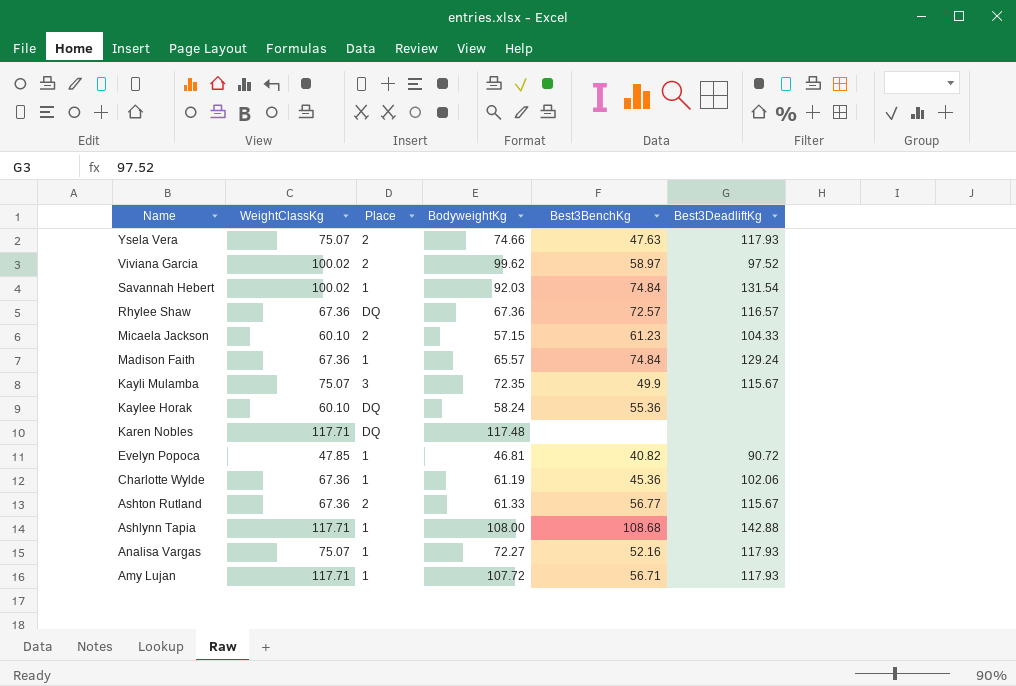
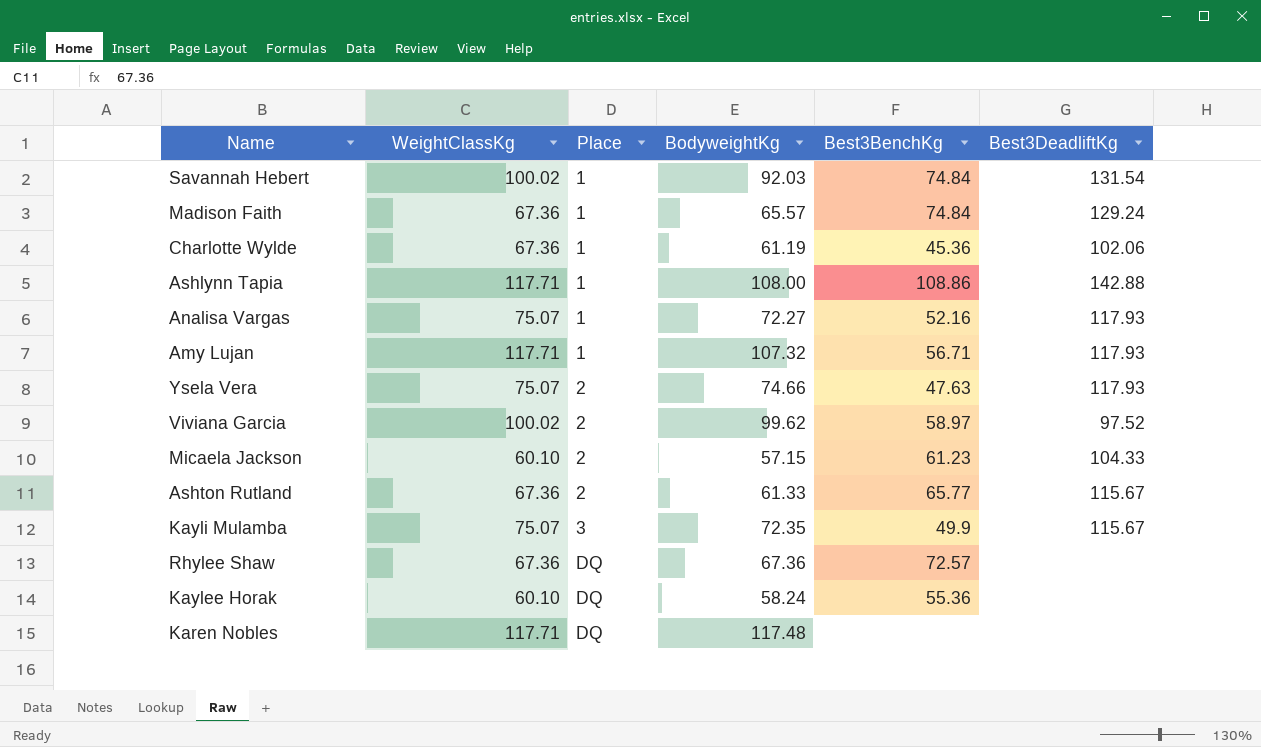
row order: Name descending -> Place ascending
row Evelyn Popoca: 47.85 | 1 | 46.81 | 40.82 | 90.72 -> none
Ashlynn Tapia | Best3BenchKg: 108.68 -> 108.86
Amy Lujan | BodyweightKg: 107.72 -> 107.32
Ashton Rutland | Best3BenchKg: 56.77 -> 65.77
Rhylee Shaw | Best3DeadliftKg: 116.57 -> none

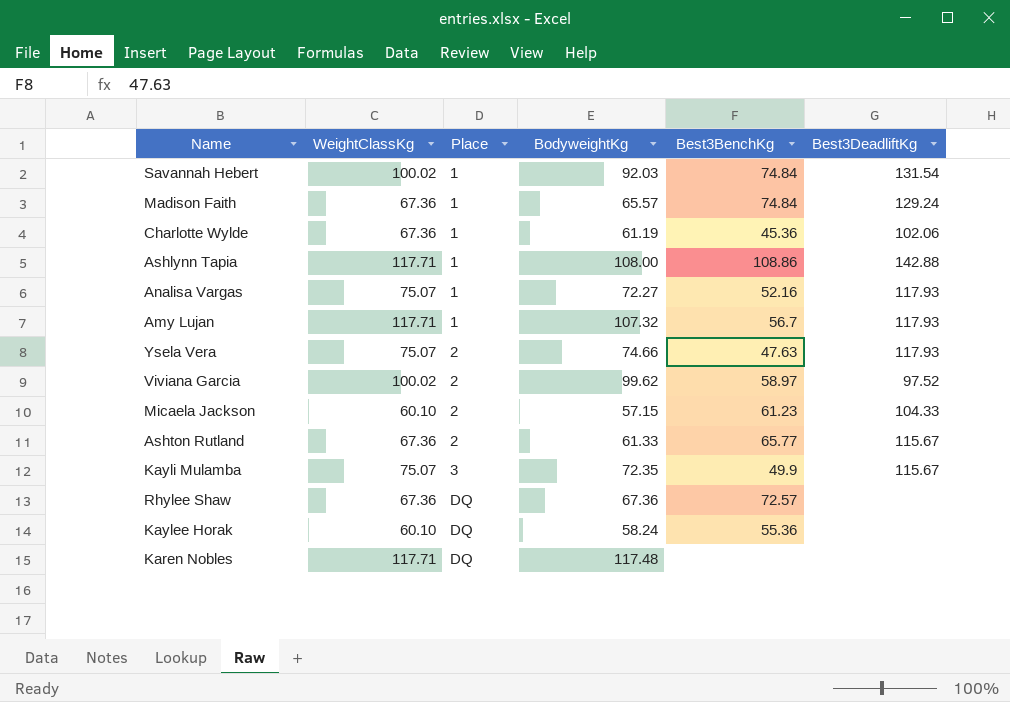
Amy Lujan | Best3BenchKg: 56.71 -> 56.7

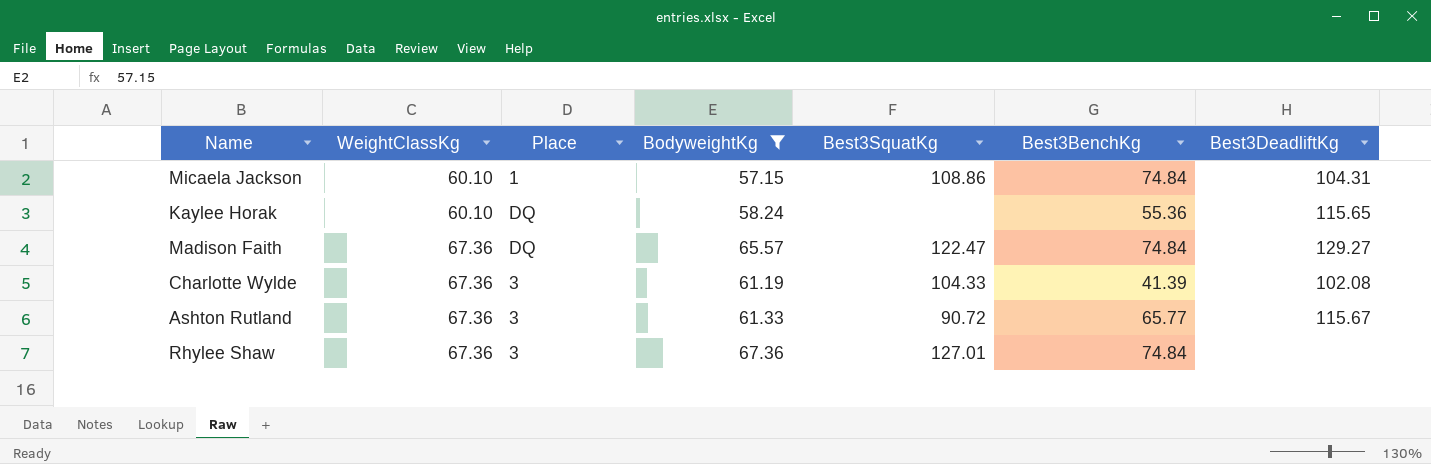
filter: none -> BodyweightKg <= 67.36
row order: Place ascending -> WeightClassKg ascending
column Best3SquatKg | position: none -> 5
Micaela Jackson | Place: 2 -> 1
Micaela Jackson | Best3BenchKg: 61.23 -> 74.84
Micaela Jackson | Best3DeadliftKg: 104.33 -> 104.31
Kaylee Horak | Best3DeadliftKg: none -> 115.65
Madison Faith | Place: 1 -> DQ
Madison Faith | Best3DeadliftKg: 129.24 -> 129.27
Charlotte Wylde | Place: 1 -> 3
Charlotte Wylde | Best3BenchKg: 45.36 -> 41.39
Charlotte Wylde | Best3DeadliftKg: 102.06 -> 102.08
Ashton Rutland | Place: 2 -> 3
Rhylee Shaw | Place: DQ -> 3
Rhylee Shaw | Best3BenchKg: 72.57 -> 74.84

